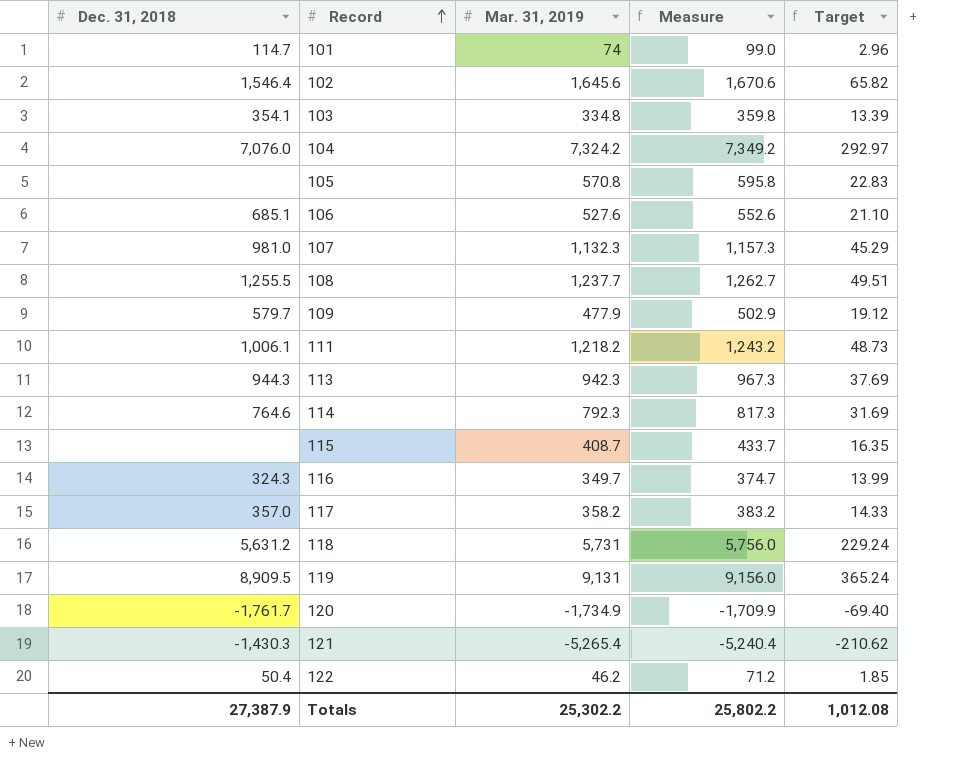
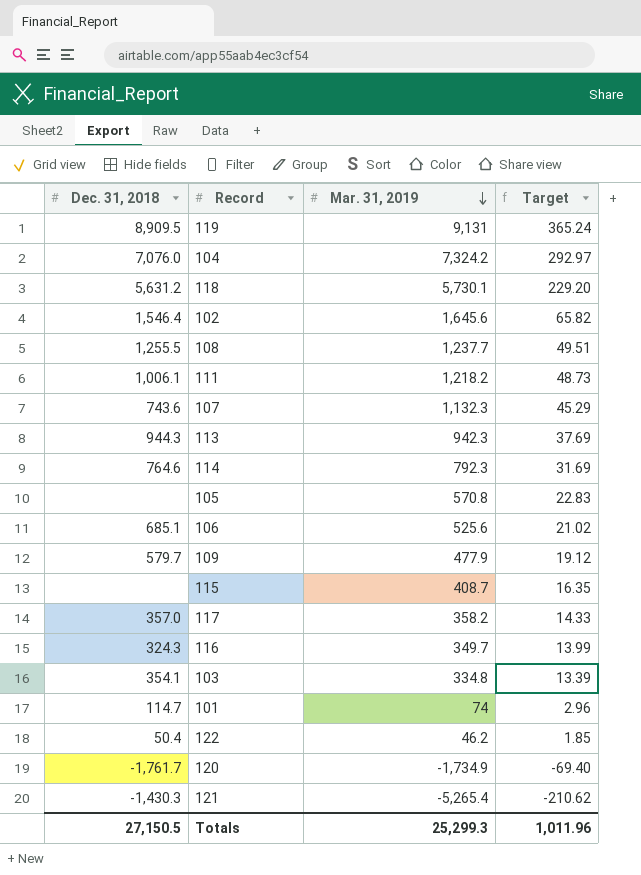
row order: Record ascending -> Mar. 31, 2019 descending
column Measure | formula: [Mar. 31, 2019] + 25 -> none
118 | Mar. 31, 2019: 5,731 -> 5,730.1
118 | Target: 229.24 -> 229.20
107 | Dec. 31, 2018: 981.0 -> 743.6
106 | Mar. 31, 2019: 527.6 -> 525.6
106 | Target: 21.10 -> 21.02
Totals | Dec. 31, 2018: 27,387.9 -> 27,150.5
Totals | Mar. 31, 2019: 25,302.2 -> 25,299.3
Totals | Target: 1,012.08 -> 1,011.96

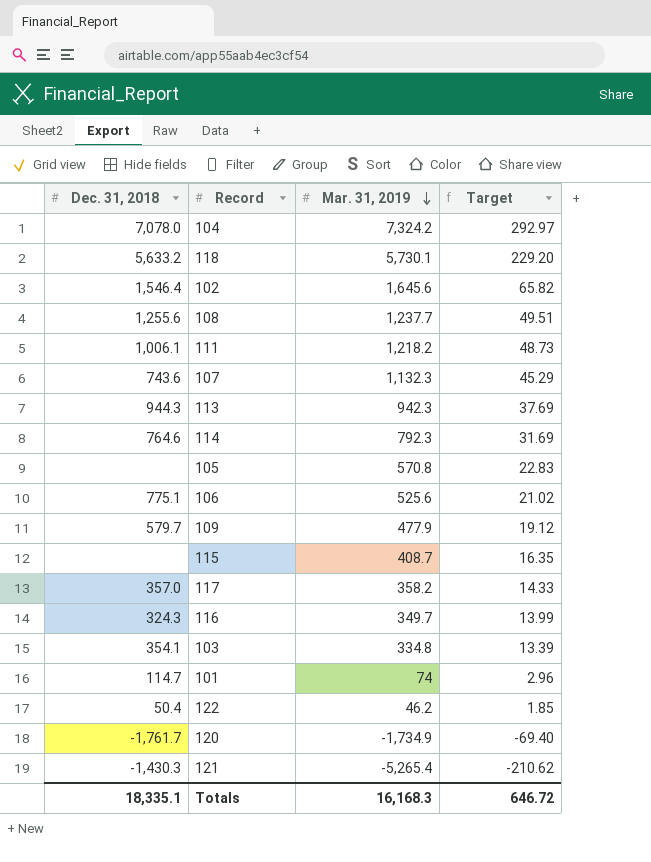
row 119: 8,909.5 | 9,131 | 365.24 -> none
104 | Dec. 31, 2018: 7,076.0 -> 7,078.0
118 | Dec. 31, 2018: 5,631.2 -> 5,633.2
108 | Dec. 31, 2018: 1,255.5 -> 1,255.6
106 | Dec. 31, 2018: 685.1 -> 775.1
Totals | Dec. 31, 2018: 27,150.5 -> 18,335.1
Totals | Mar. 31, 2019: 25,299.3 -> 16,168.3
Totals | Target: 1,011.96 -> 646.72

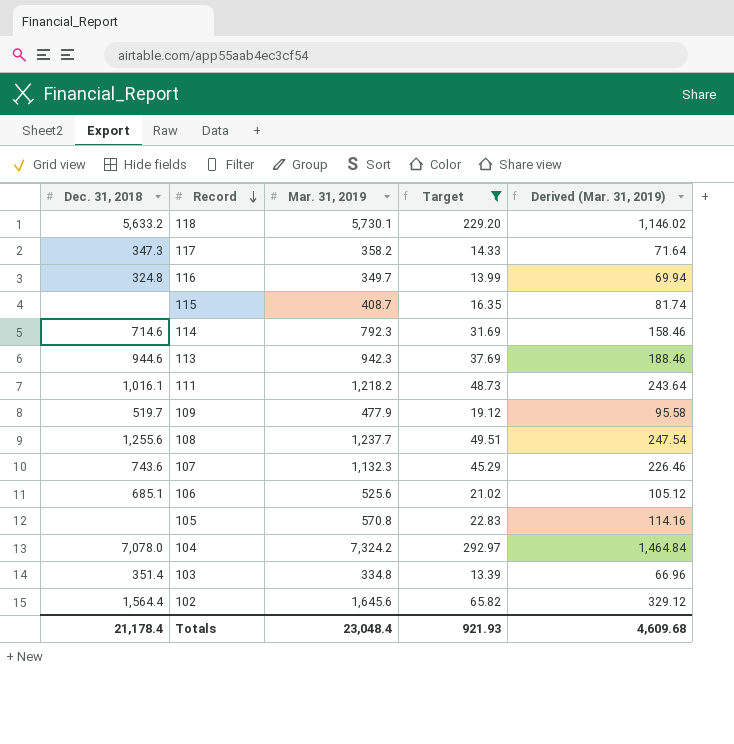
filter: none -> Target >= 13.39
row order: Mar. 31, 2019 descending -> Record descending
column Derived (Mar. 31, 2019) | formula: none -> [Mar. 31, 2019] * 0.2
117 | Dec. 31, 2018: 357.0 -> 347.3
116 | Dec. 31, 2018: 324.3 -> 324.8
114 | Dec. 31, 2018: 764.6 -> 714.6
113 | Dec. 31, 2018: 944.3 -> 944.6
111 | Dec. 31, 2018: 1,006.1 -> 1,016.1
109 | Dec. 31, 2018: 579.7 -> 519.7
106 | Dec. 31, 2018: 775.1 -> 685.1
103 | Dec. 31, 2018: 354.1 -> 351.4
102 | Dec. 31, 2018: 1,546.4 -> 1,564.4
Totals | Dec. 31, 2018: 18,335.1 -> 21,178.4
Totals | Mar. 31, 2019: 16,168.3 -> 23,048.4
Totals | Target: 646.72 -> 921.93

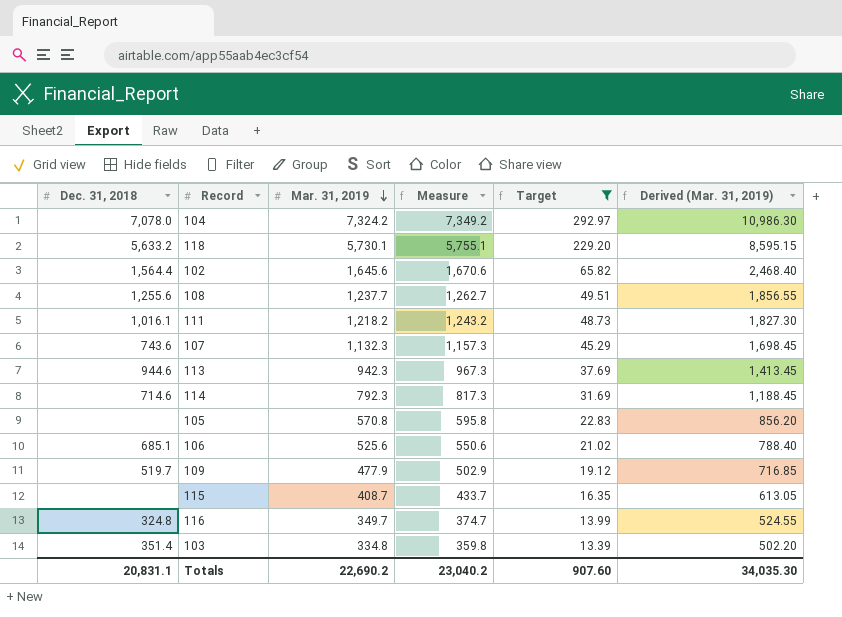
row order: Record descending -> Mar. 31, 2019 descending
column Measure | formula: none -> [Mar. 31, 2019] + 25
column Derived (Mar. 31, 2019) | formula: [Mar. 31, 2019] * 0.2 -> [Mar. 31, 2019] * 1.5
row 117: 347.3 | 358.2 | 14.33 | 71.64 -> none
Totals | Dec. 31, 2018: 21,178.4 -> 20,831.1
Totals | Mar. 31, 2019: 23,048.4 -> 22,690.2
Totals | Target: 921.93 -> 907.60
Totals | Derived (Mar. 31, 2019): 4,609.68 -> 34,035.30

